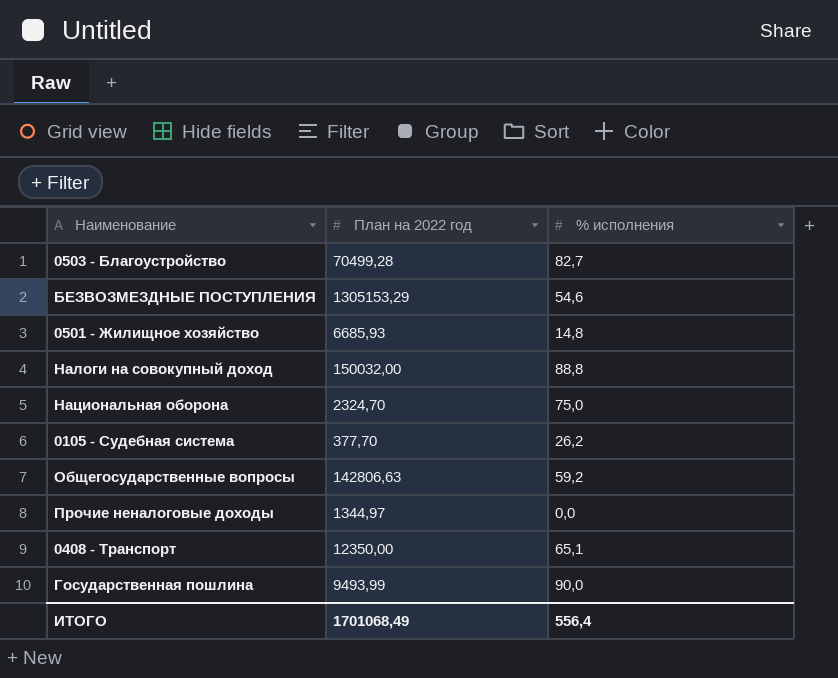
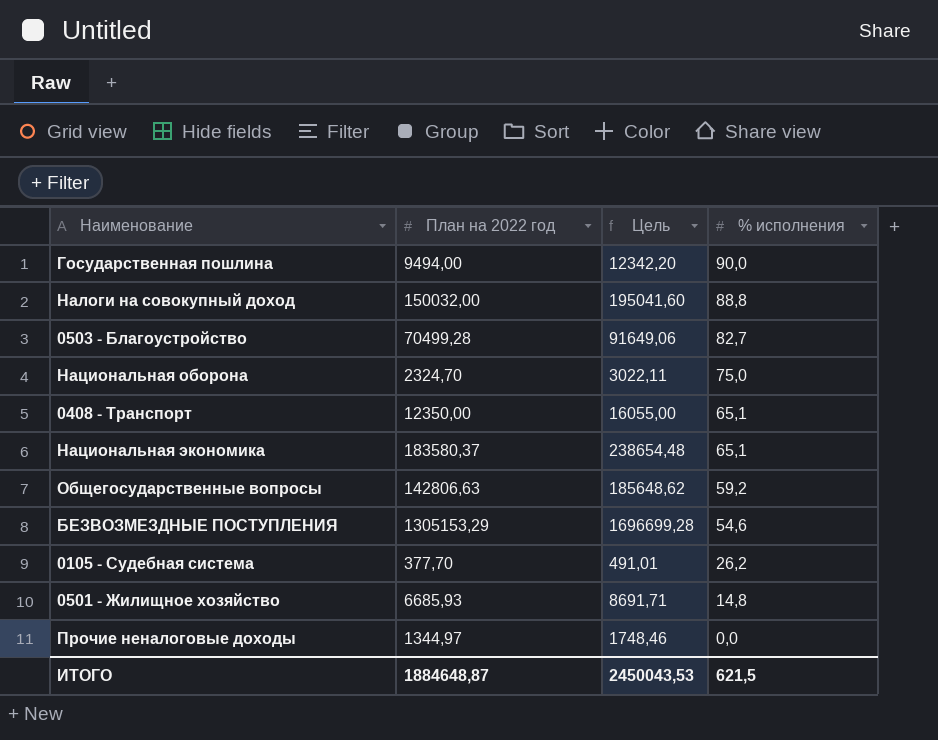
row order: none -> % исполнения descending
column Цель | formula: none -> [План на 2022 год] * 1,3
Государственная пошлина | План на 2022 год: 9493,99 -> 9494,00
row Национальная экономика: none -> 183580,37 | 238654,48 | 65,1
ИТОГО | План на 2022 год: 1701068,49 -> 1884648,87
ИТОГО | % исполнения: 556,4 -> 621,5

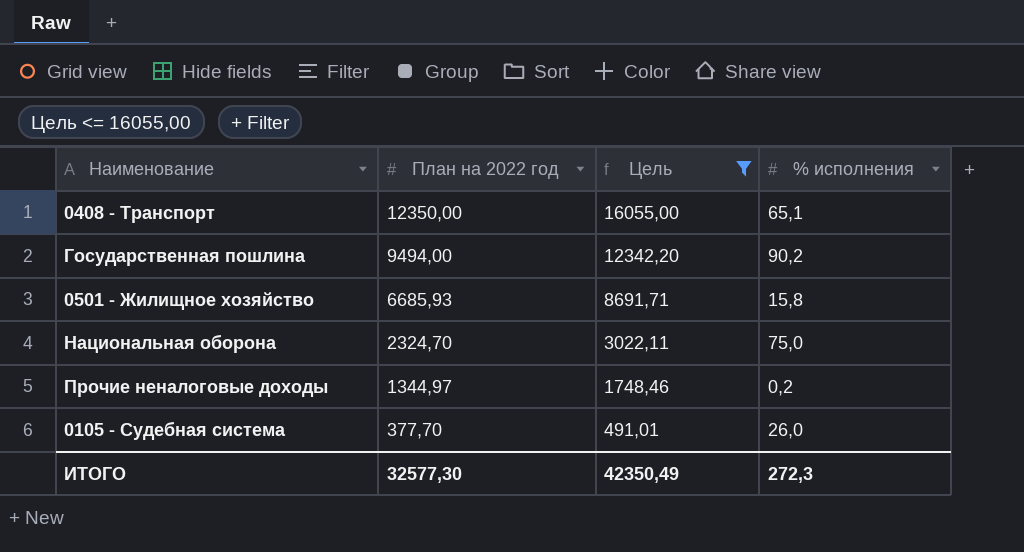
filter: none -> Цель <= 16055,00
row order: % исполнения descending -> План на 2022 год descending
Государственная пошлина | % исполнения: 90,0 -> 90,2
0501 - Жилищное хозяйство | % исполнения: 14,8 -> 15,8
Прочие неналоговые доходы | % исполнения: 0,0 -> 0,2
0105 - Судебная система | % исполнения: 26,2 -> 26,0
ИТОГО | План на 2022 год: 1884648,87 -> 32577,30
ИТОГО | Цель: 2450043,53 -> 42350,49
ИТОГО | % исполнения: 621,5 -> 272,3

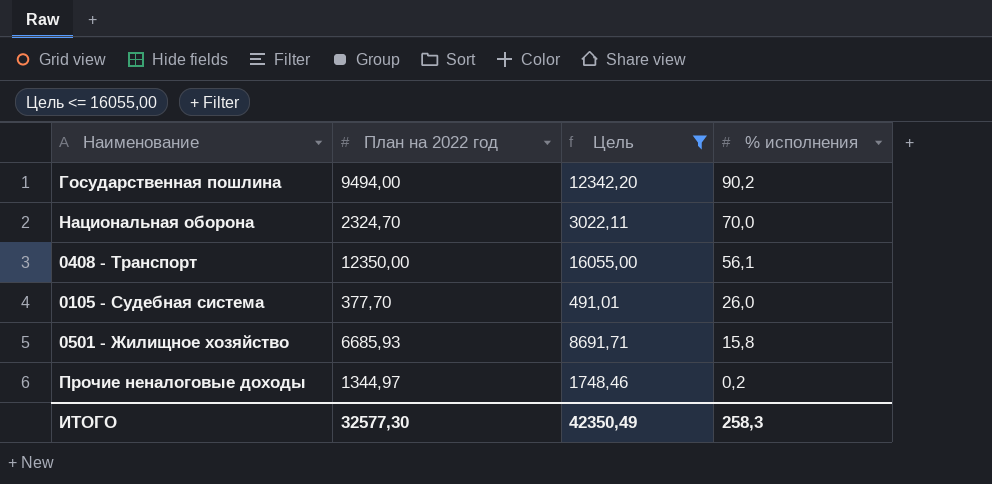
row order: План на 2022 год descending -> % исполнения descending
Национальная оборона | % исполнения: 75,0 -> 70,0
0408 - Транспорт | % исполнения: 65,1 -> 56,1
ИТОГО | % исполнения: 272,3 -> 258,3

